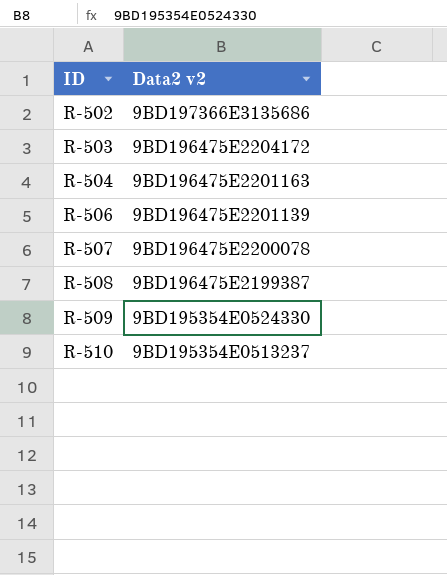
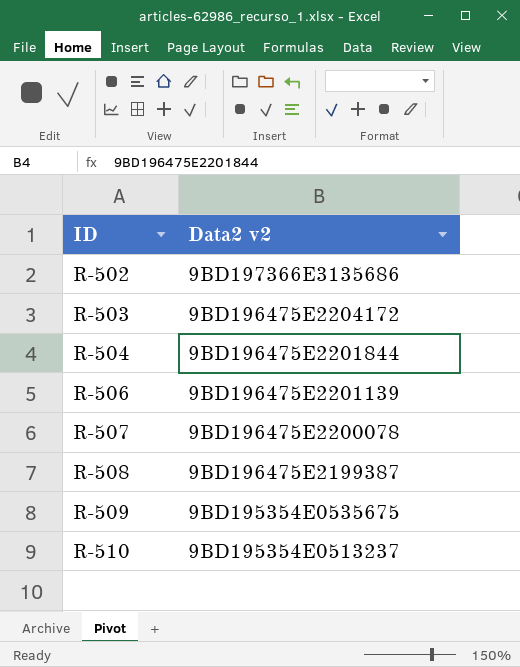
R-504 | Data2 v2: 9BD196475E2201163 -> 9BD196475E2201844
R-509 | Data2 v2: 9BD195354E0524330 -> 9BD195354E0535675

